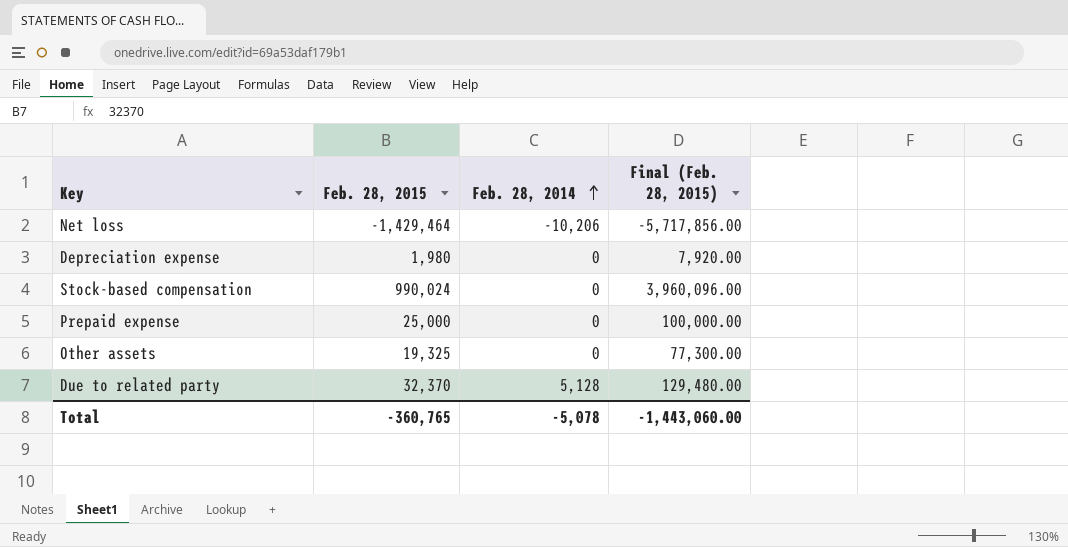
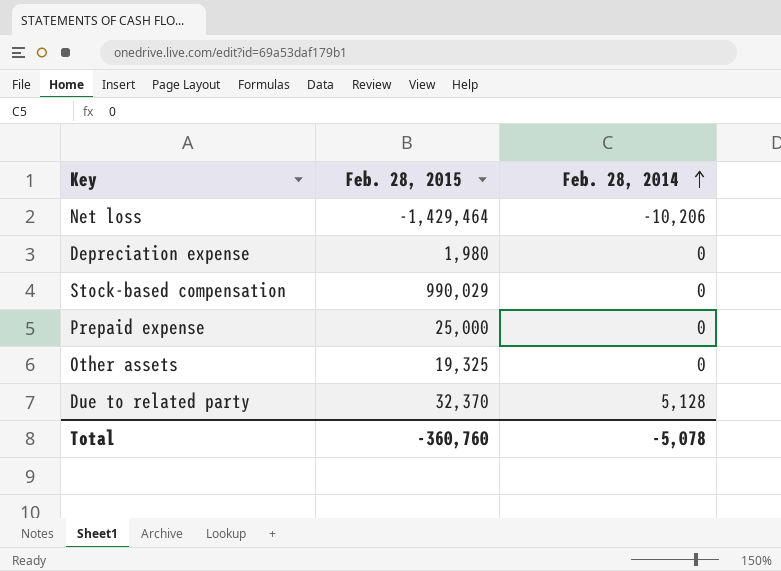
column Final (Feb. 28, 2015) | formula: [Feb. 28, 2015] * 4 -> none
Stock-based compensation | Feb. 28, 2015: 990,024 -> 990,029
Total | Feb. 28, 2015: -360,765 -> -360,760

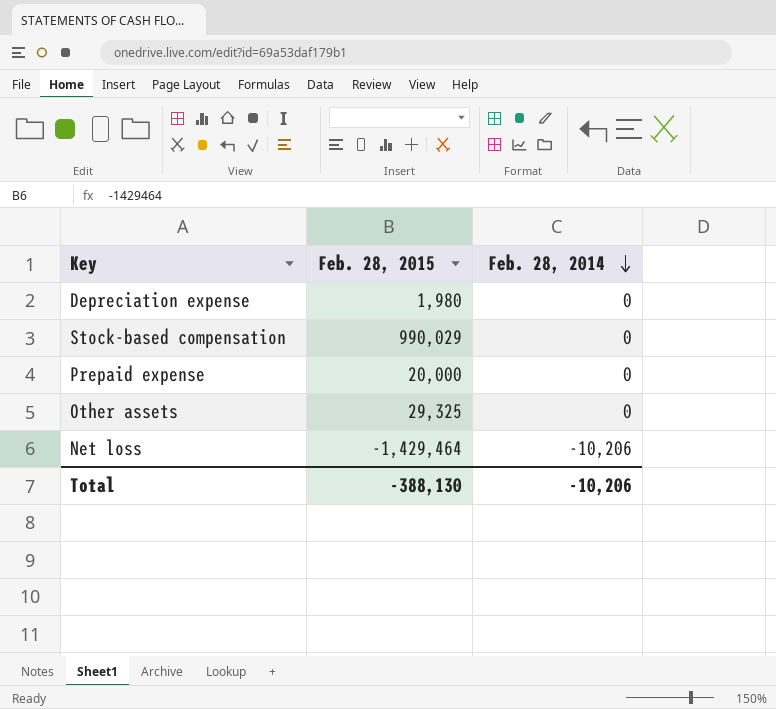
row order: Feb. 28, 2014 ascending -> Feb. 28, 2014 descending
row Due to related party: 32,370 | 5,128 -> none
Prepaid expense | Feb. 28, 2015: 25,000 -> 20,000
Other assets | Feb. 28, 2015: 19,325 -> 29,325
Total | Feb. 28, 2015: -360,760 -> -388,130
Total | Feb. 28, 2014: -5,078 -> -10,206

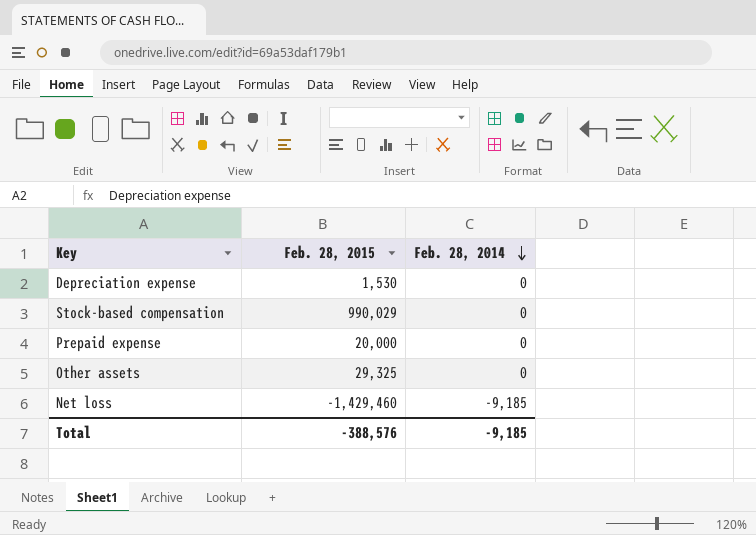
Depreciation expense | Feb. 28, 2015: 1,980 -> 1,530
Net loss | Feb. 28, 2015: -1,429,464 -> -1,429,460
Net loss | Feb. 28, 2014: -10,206 -> -9,185
Total | Feb. 28, 2015: -388,130 -> -388,576
Total | Feb. 28, 2014: -10,206 -> -9,185

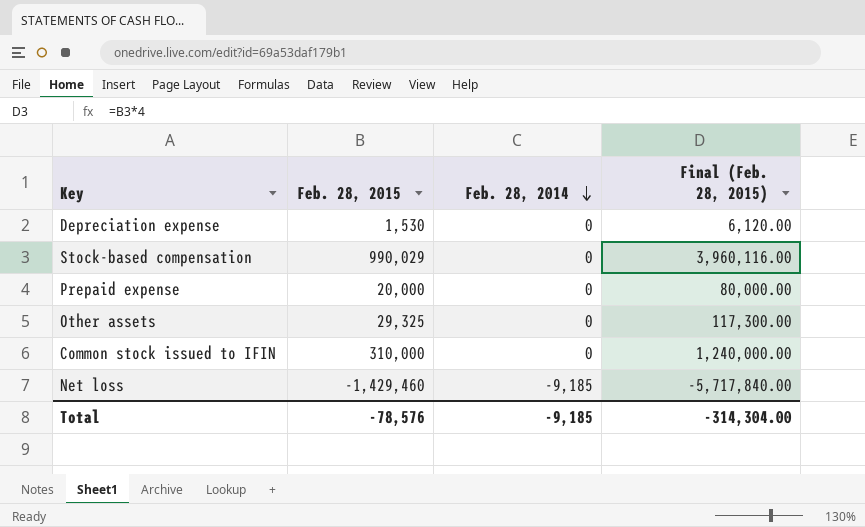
column Final (Feb. 28, 2015) | formula: none -> [Feb. 28, 2015] * 4
row Common stock issued to IFIN: none -> 310,000 | 0 | 1,240,000.00
Total | Feb. 28, 2015: -388,576 -> -78,576

